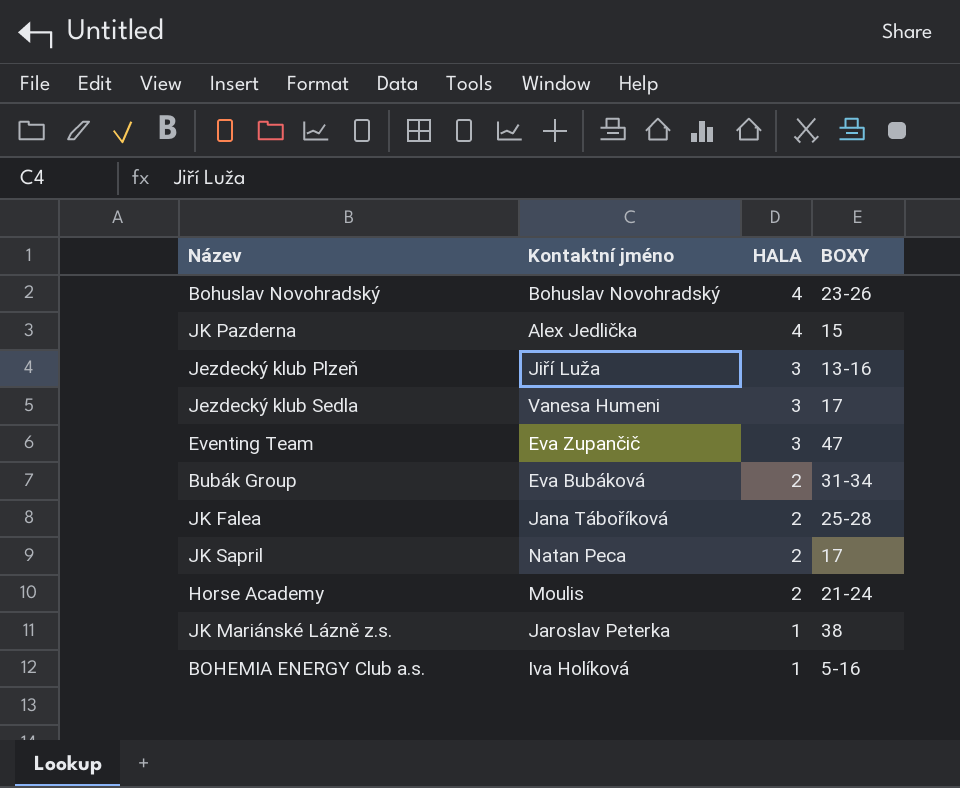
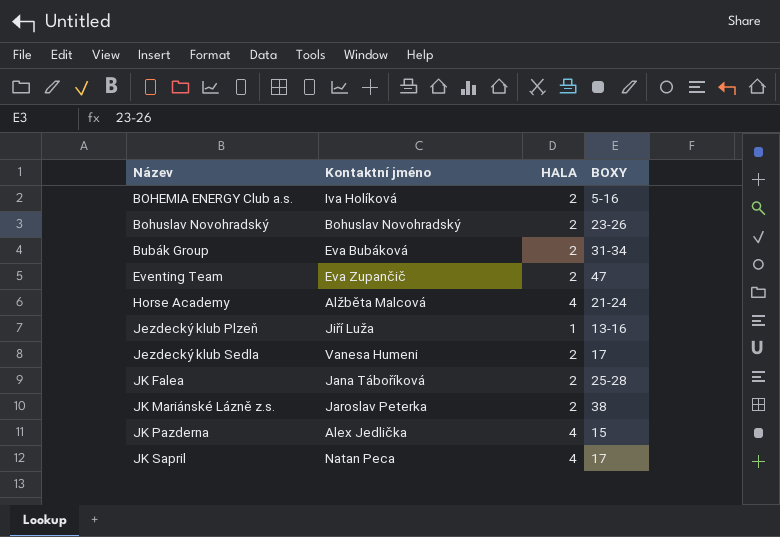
row order: HALA descending -> Název ascending
BOHEMIA ENERGY Club a.s. | HALA: 1 -> 2
Bohuslav Novohradský | HALA: 4 -> 2
Eventing Team | HALA: 3 -> 2
Horse Academy | Kontaktní jméno: Moulis -> Alžběta Malcová
Horse Academy | HALA: 2 -> 4
Jezdecký klub Plzeň | HALA: 3 -> 1
Jezdecký klub Sedla | HALA: 3 -> 2
JK Mariánské Lázně z.s. | HALA: 1 -> 2
JK Sapril | HALA: 2 -> 4

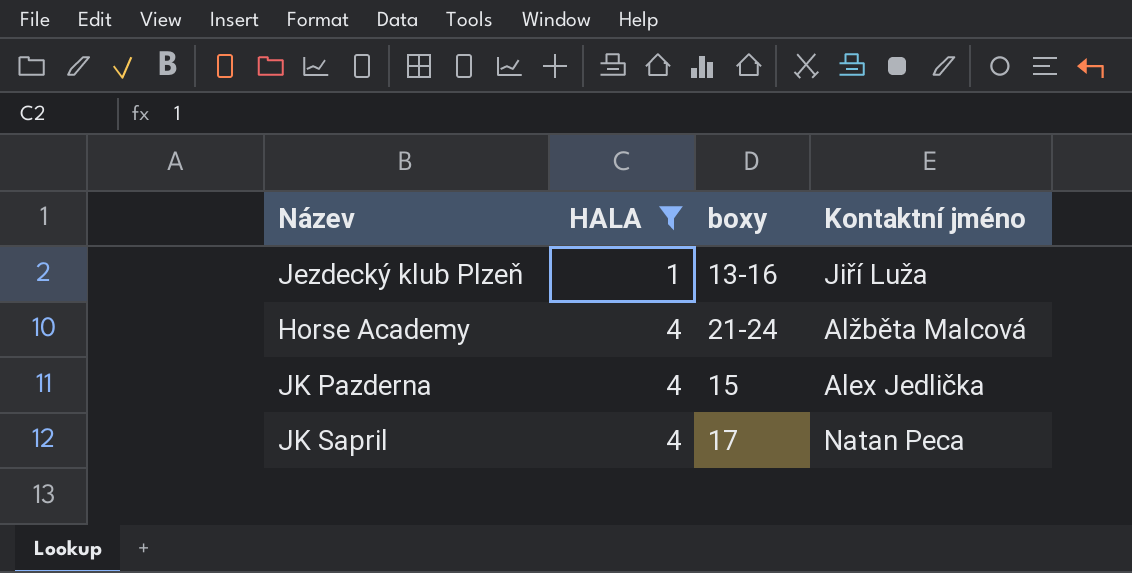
filter: none -> HALA != 2
row order: Název ascending -> HALA ascending
column name: BOXY -> boxy
column Kontaktní jméno | position: 2 -> 4

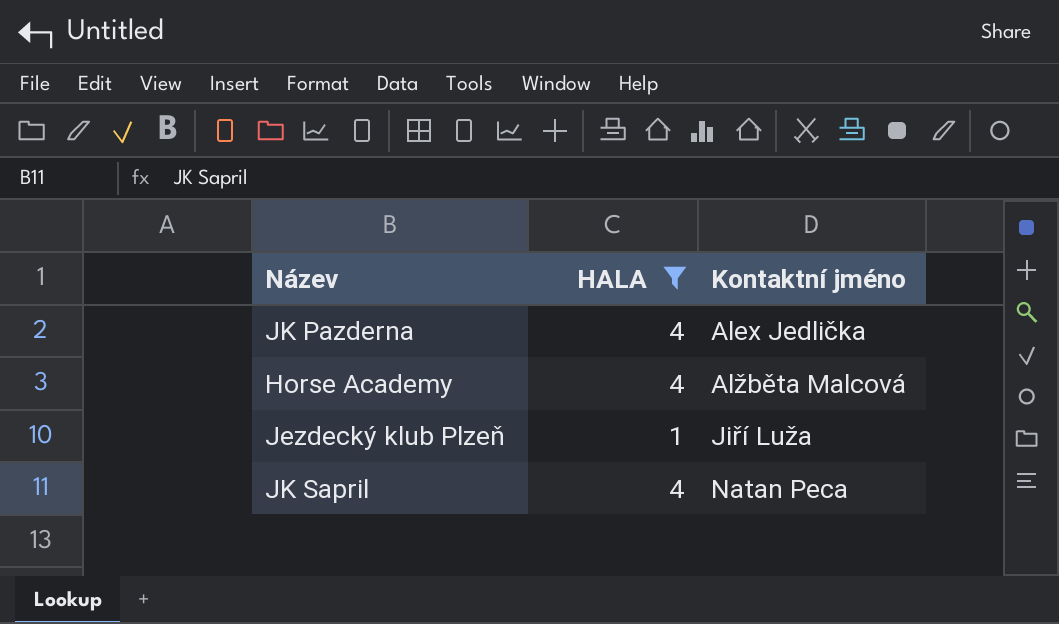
row order: HALA ascending -> Kontaktní jméno ascending
column boxy | position: 3 -> none

